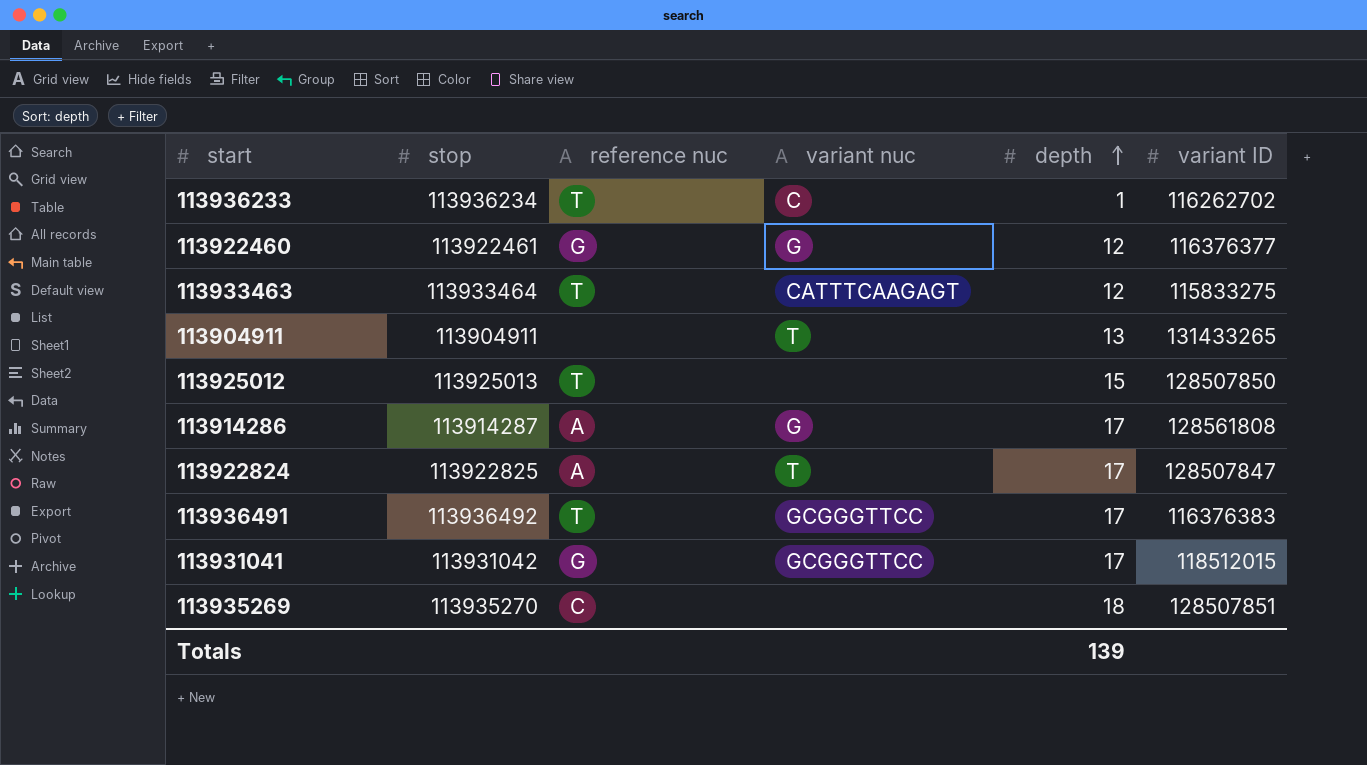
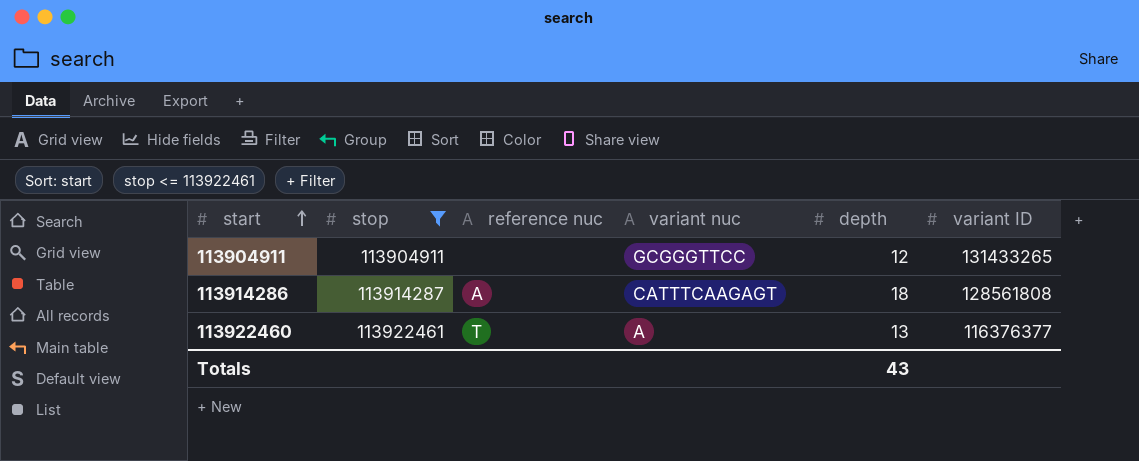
filter: none -> stop <= 113922461
row order: depth ascending -> start ascending
113904911 | variant nuc: T -> GCGGGTTCC
113904911 | depth: 13 -> 12
113914286 | variant nuc: G -> CATTTCAAGAGT
113914286 | depth: 17 -> 18
113922460 | reference nuc: G -> T
113922460 | variant nuc: G -> A
113922460 | depth: 12 -> 13
Totals | depth: 139 -> 43

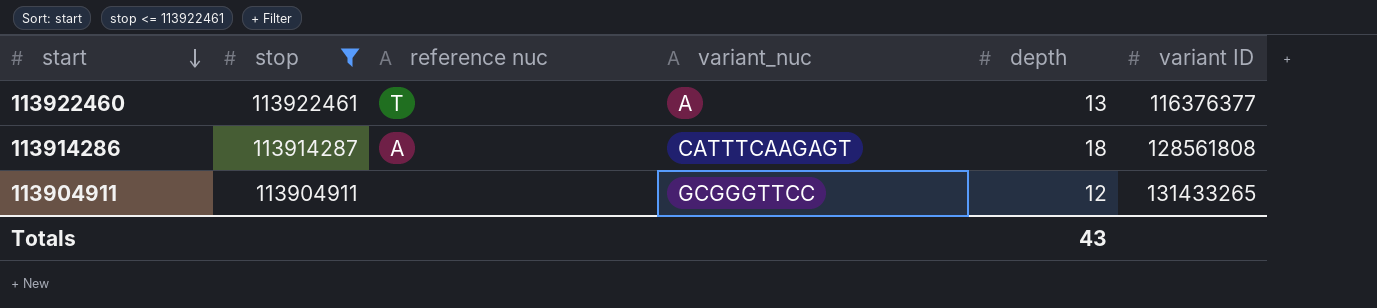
row order: start ascending -> start descending
column name: variant nuc -> variant_nuc

